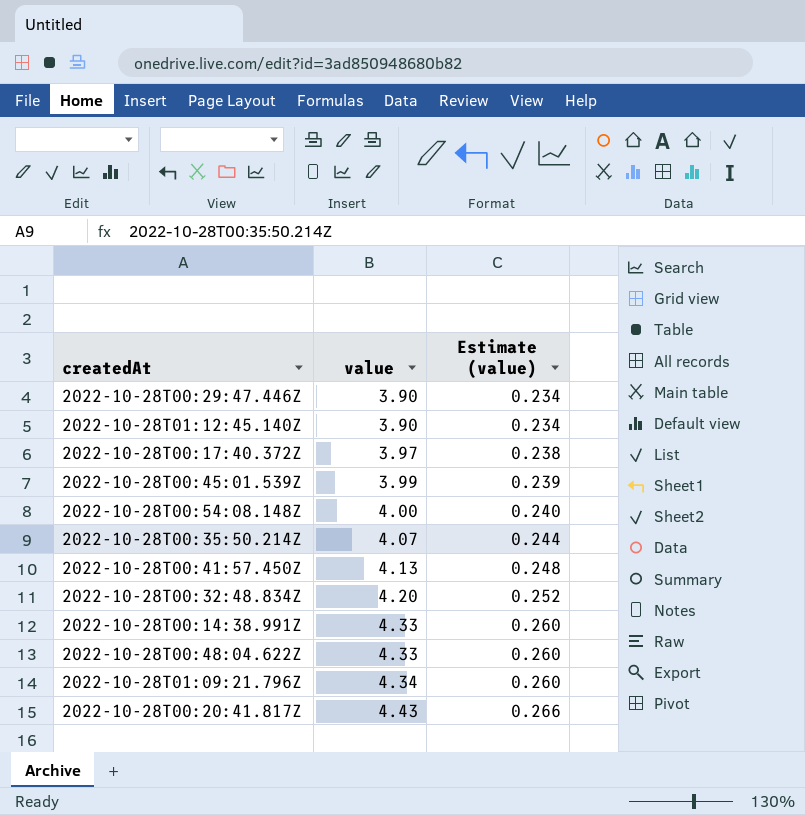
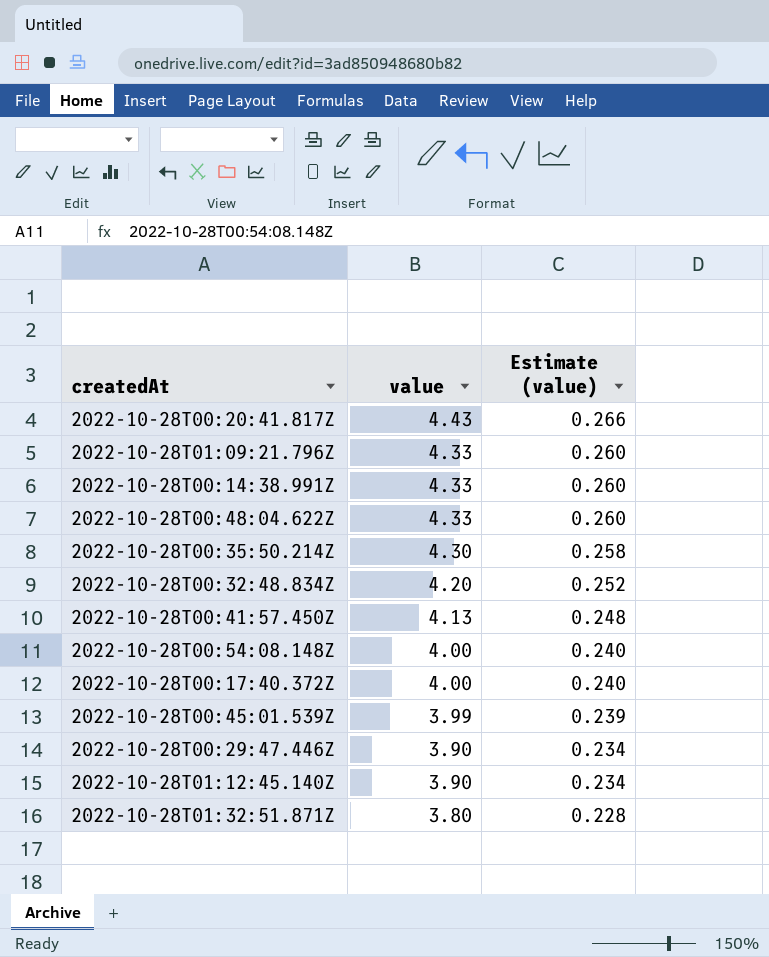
row order: value ascending -> value descending
2022-10-28T01:09:21.796Z | value: 4.34 -> 4.33
2022-10-28T00:35:50.214Z | value: 4.07 -> 4.30
2022-10-28T00:35:50.214Z | Estimate (value): 0.244 -> 0.258
2022-10-28T00:17:40.372Z | value: 3.97 -> 4.00
2022-10-28T00:17:40.372Z | Estimate (value): 0.238 -> 0.240
row 2022-10-28T01:32:51.871Z: none -> 3.80 | 0.228

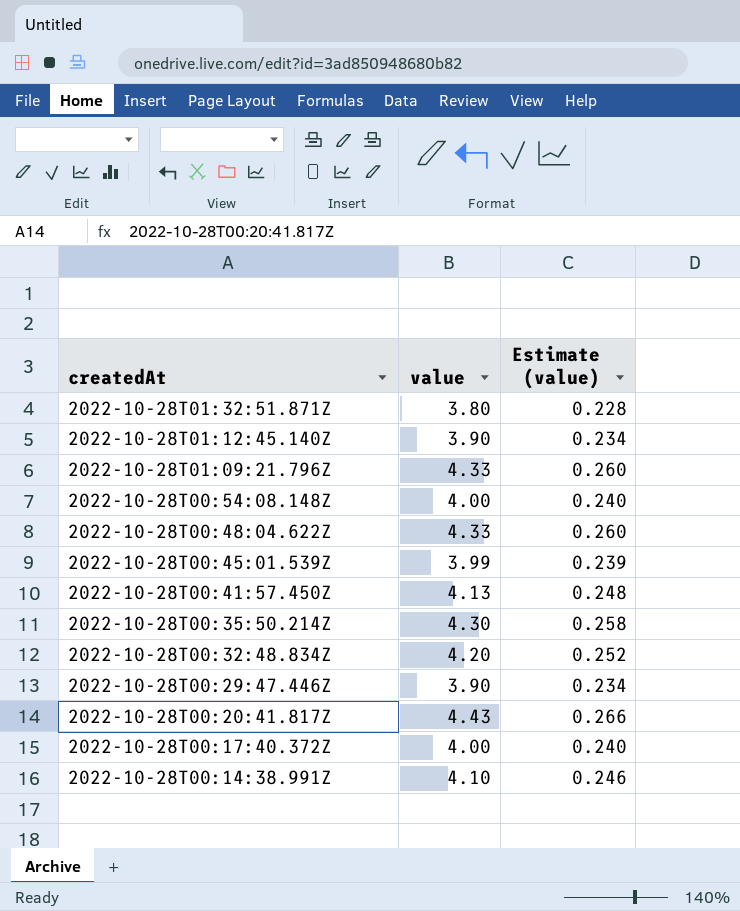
row order: value descending -> createdAt descending
2022-10-28T00:14:38.991Z | value: 4.33 -> 4.10
2022-10-28T00:14:38.991Z | Estimate (value): 0.260 -> 0.246

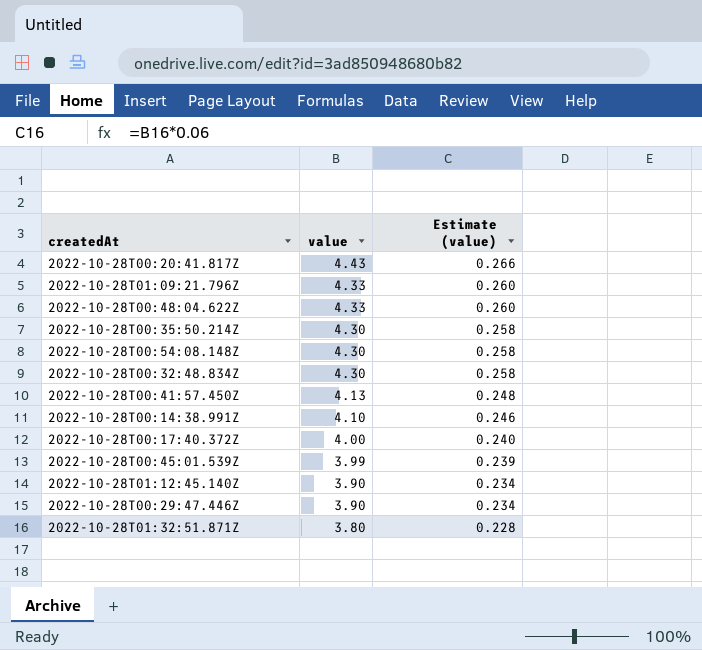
row order: createdAt descending -> value descending
2022-10-28T00:54:08.148Z | value: 4.00 -> 4.30
2022-10-28T00:54:08.148Z | Estimate (value): 0.240 -> 0.258
2022-10-28T00:32:48.834Z | value: 4.20 -> 4.30
2022-10-28T00:32:48.834Z | Estimate (value): 0.252 -> 0.258

